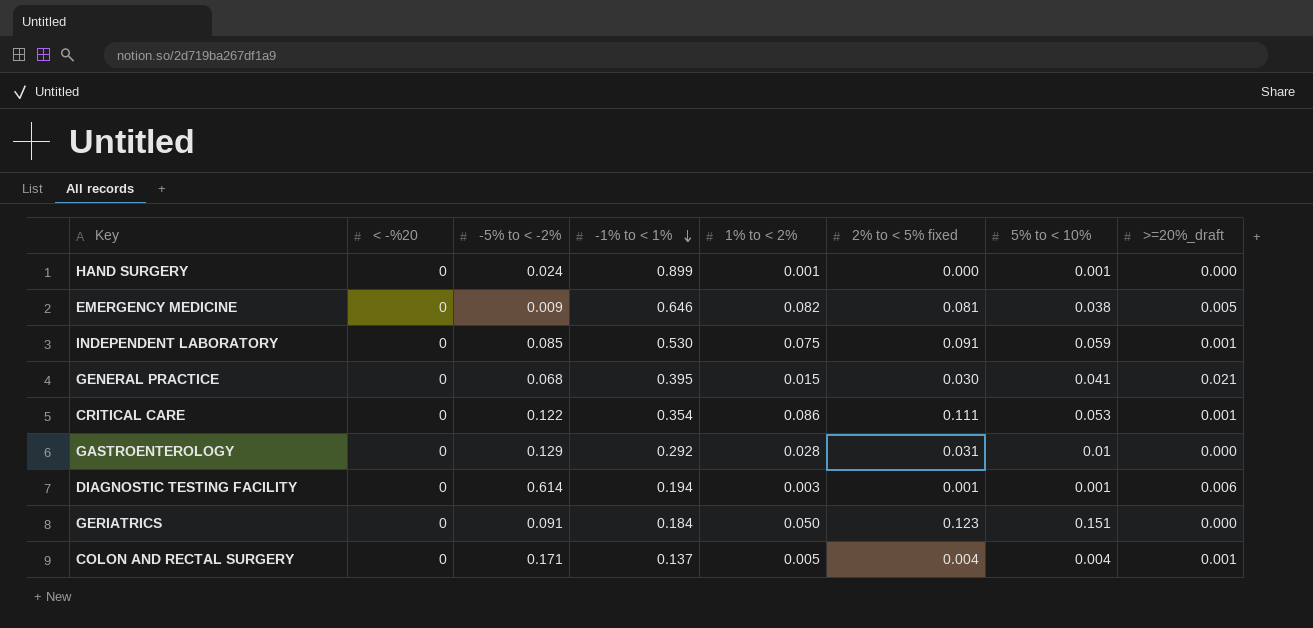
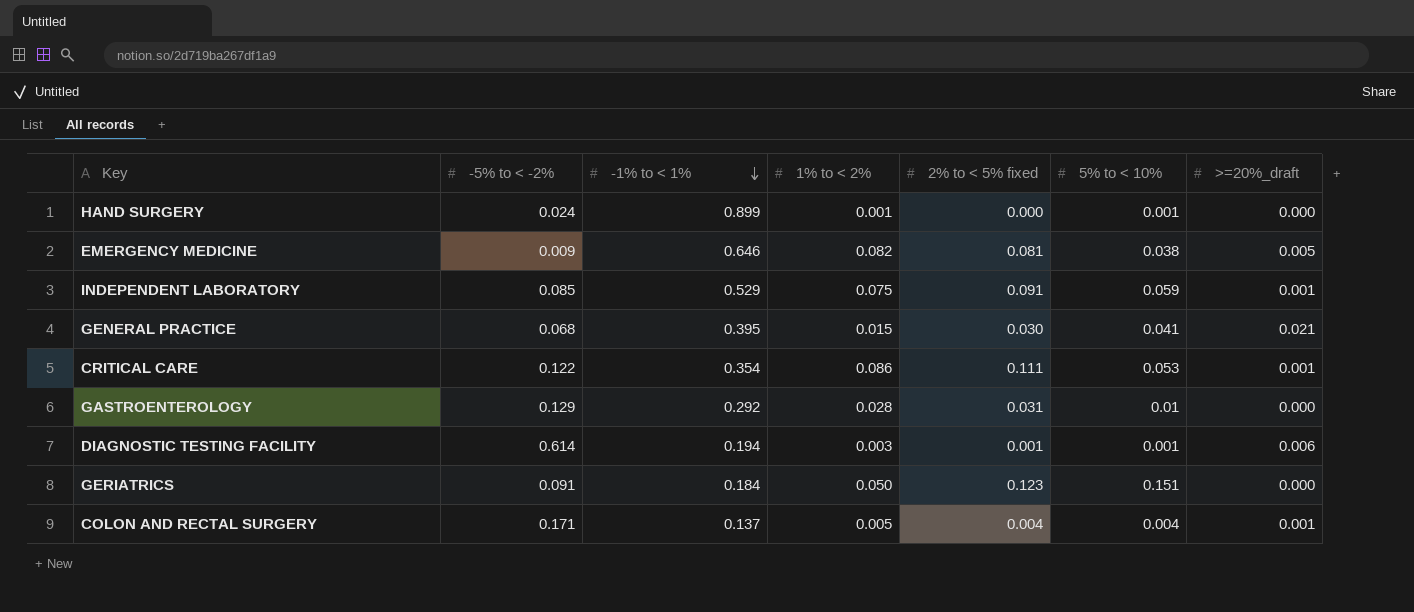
column < -%20 | position: 2 -> none
INDEPENDENT LABORATORY | -1% to < 1%: 0.530 -> 0.529

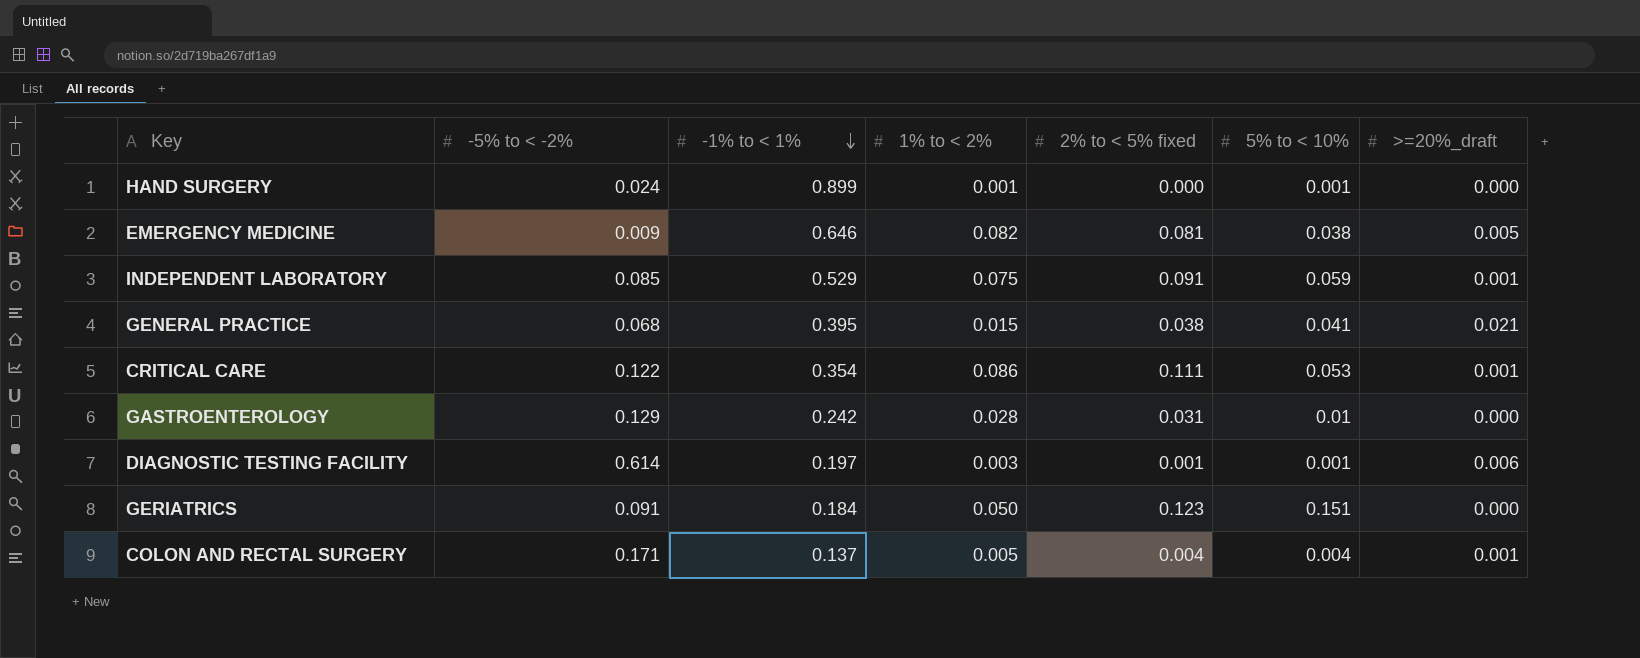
GENERAL PRACTICE | 2% to < 5% fixed: 0.030 -> 0.038
GASTROENTEROLOGY | -1% to < 1%: 0.292 -> 0.242
DIAGNOSTIC TESTING FACILITY | -1% to < 1%: 0.194 -> 0.197

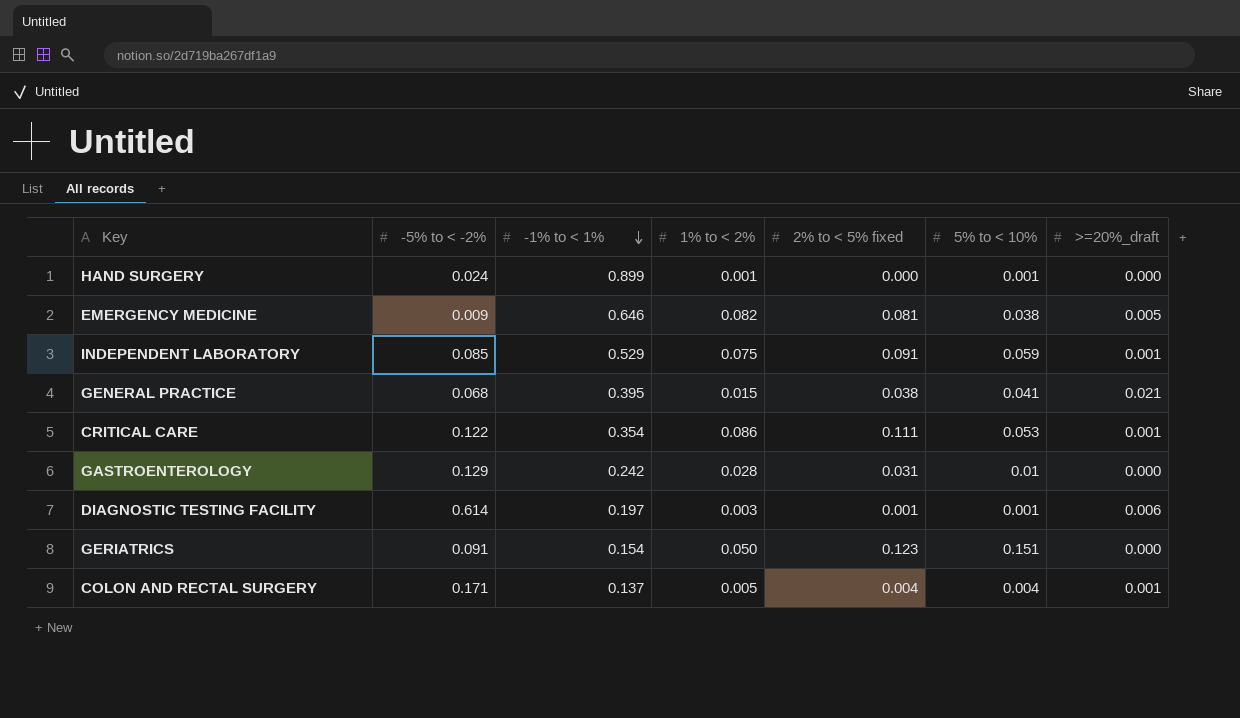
GERIATRICS | -1% to < 1%: 0.184 -> 0.154

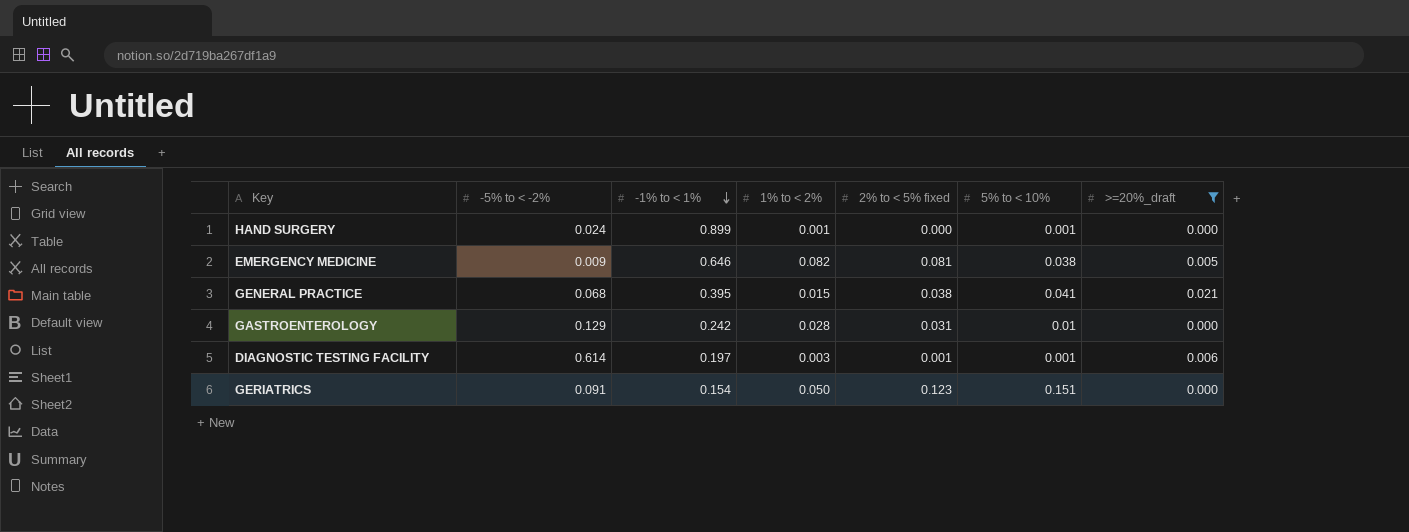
filter: none -> >=20%_draft != 0.001

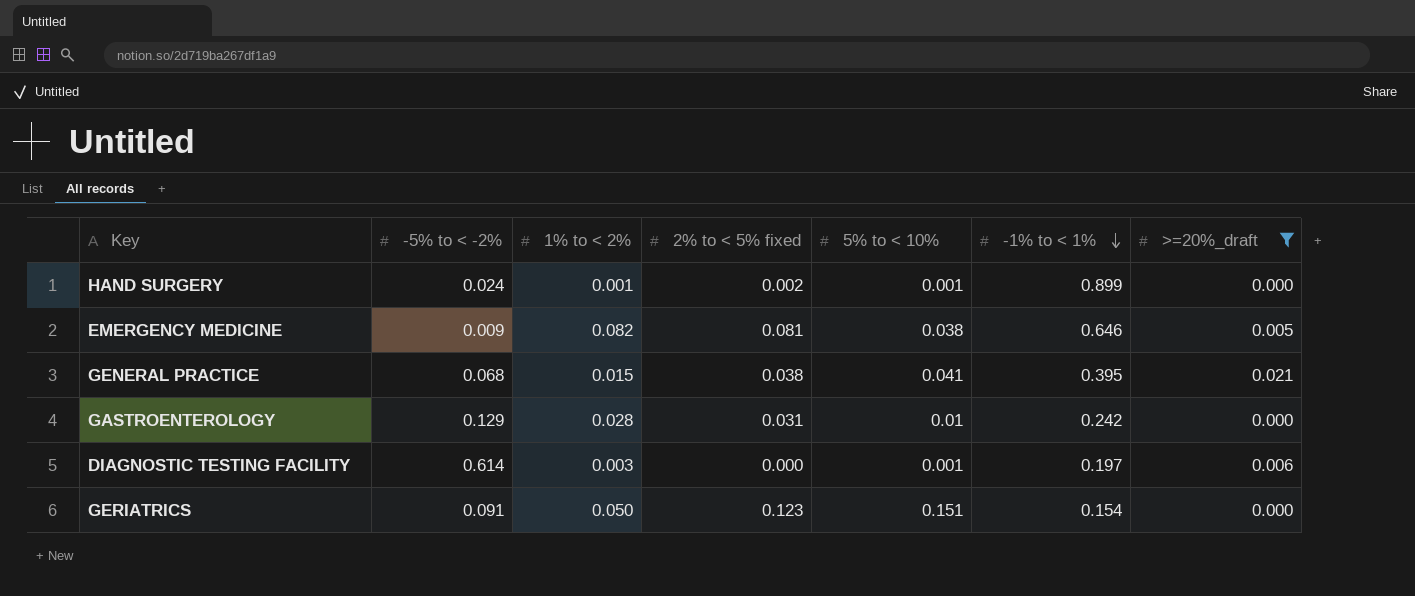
column -1% to < 1% | position: 3 -> 6
HAND SURGERY | 2% to < 5% fixed: 0.000 -> 0.002
DIAGNOSTIC TESTING FACILITY | 2% to < 5% fixed: 0.001 -> 0.000

